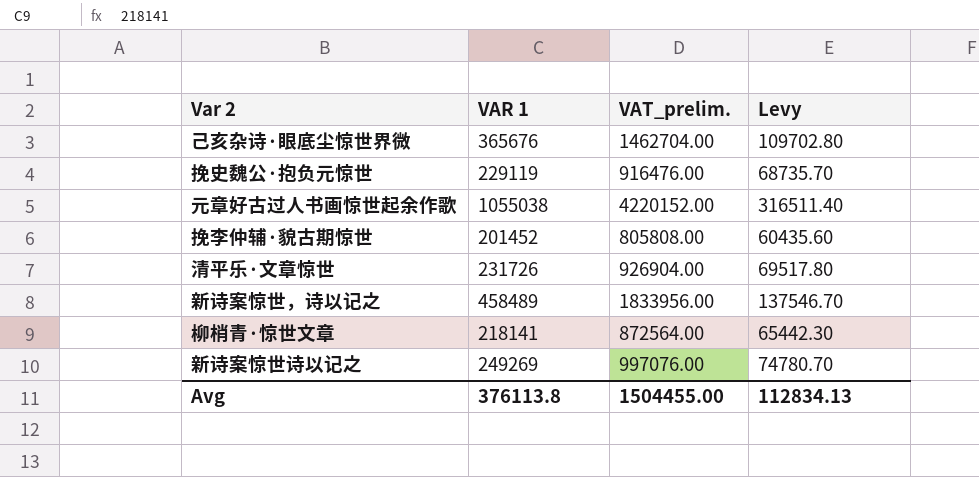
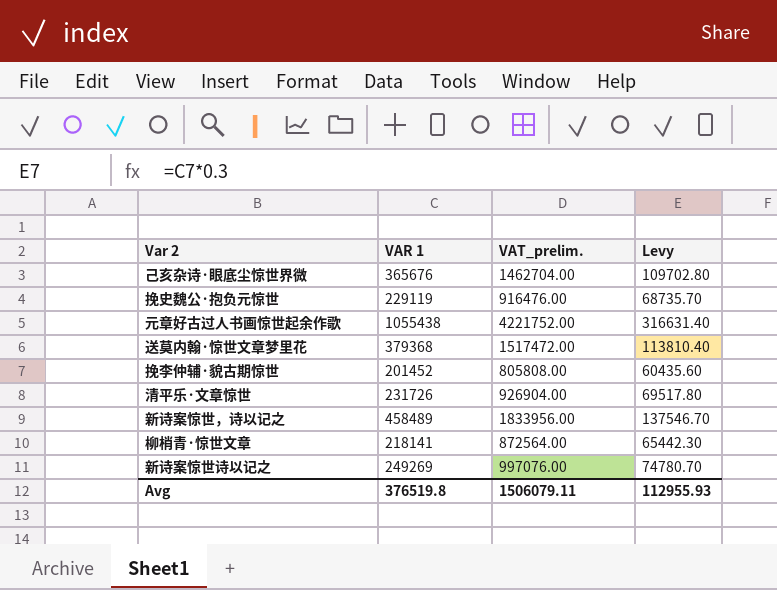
元章好古过人书画惊世起余作歌 | VAR 1: 1055038 -> 1055438
元章好古过人书画惊世起余作歌 | VAT_prelim.: 4220152.00 -> 4221752.00
元章好古过人书画惊世起余作歌 | Levy: 316511.40 -> 316631.40
row 送莫内翰·惊世文章梦里花: none -> 379368 | 1517472.00 | 113810.40
Avg | VAR 1: 376113.8 -> 376519.8
Avg | VAT_prelim.: 1504455.00 -> 1506079.11
Avg | Levy: 112834.13 -> 112955.93

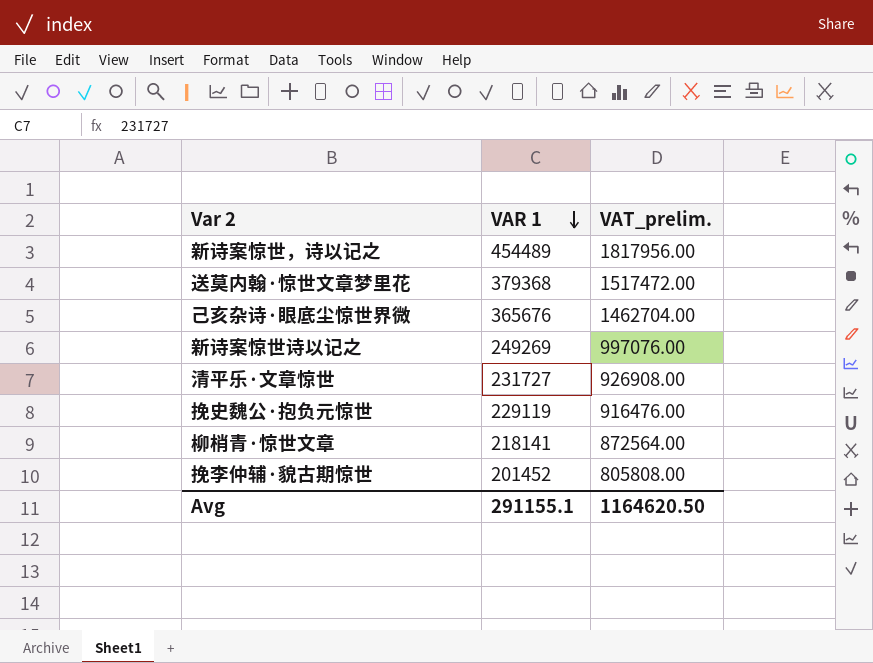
row order: none -> VAR 1 descending
column Levy | formula: [VAR 1] * 0.3 -> none
row 元章好古过人书画惊世起余作歌: 1055438 | 4221752.00 | 316631.40 -> none
新诗案惊世，诗以记之 | VAR 1: 458489 -> 454489
新诗案惊世，诗以记之 | VAT_prelim.: 1833956.00 -> 1817956.00
清平乐·文章惊世 | VAR 1: 231726 -> 231727
清平乐·文章惊世 | VAT_prelim.: 926904.00 -> 926908.00
Avg | VAR 1: 376519.8 -> 291155.1
Avg | VAT_prelim.: 1506079.11 -> 1164620.50

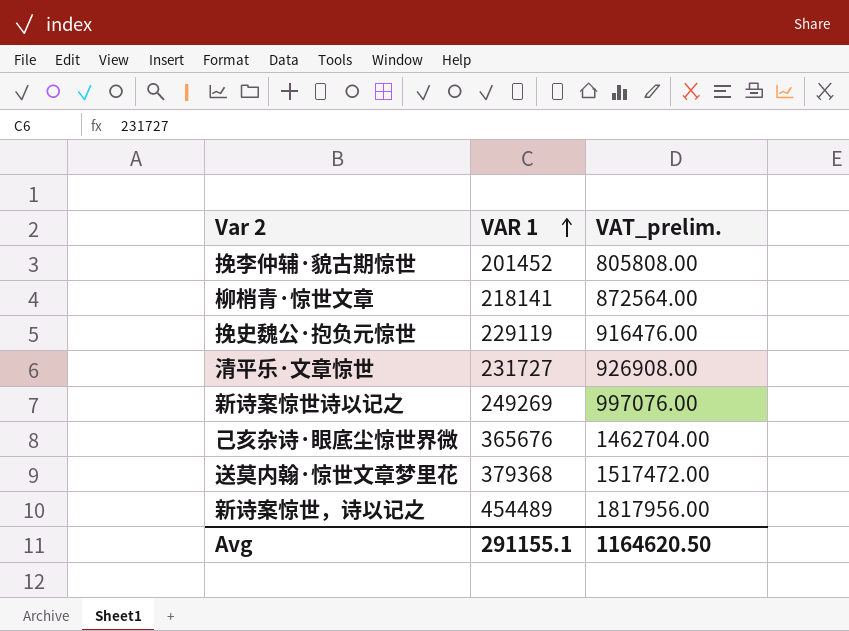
row order: VAR 1 descending -> VAR 1 ascending

